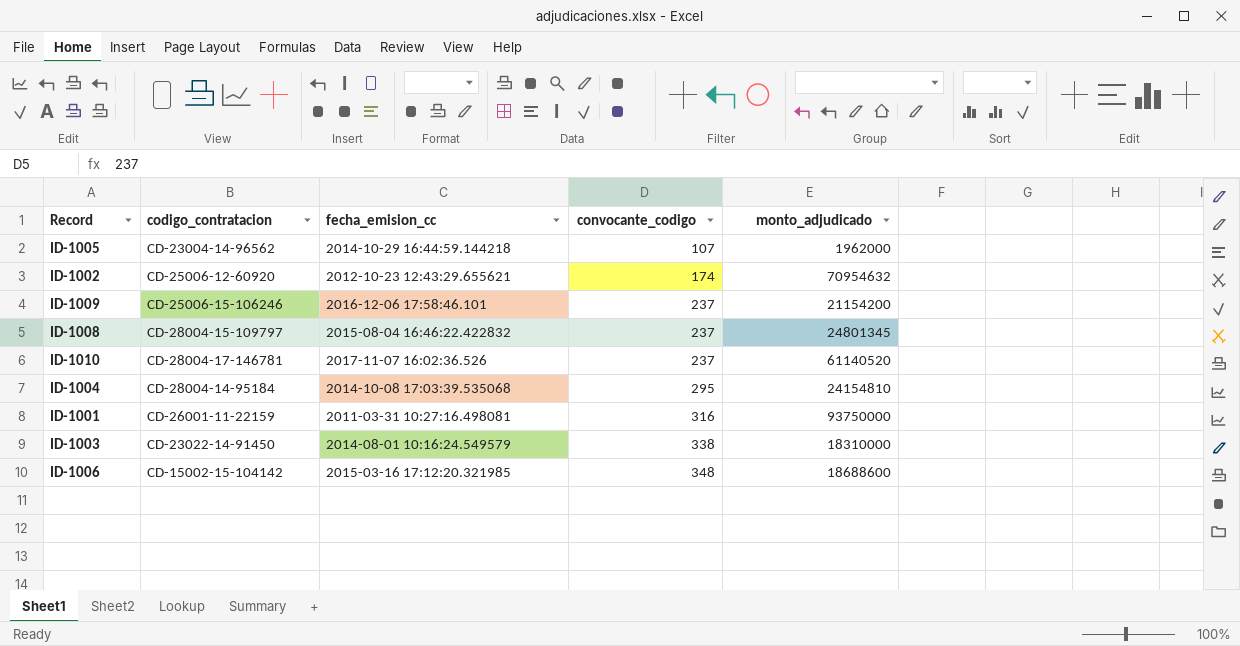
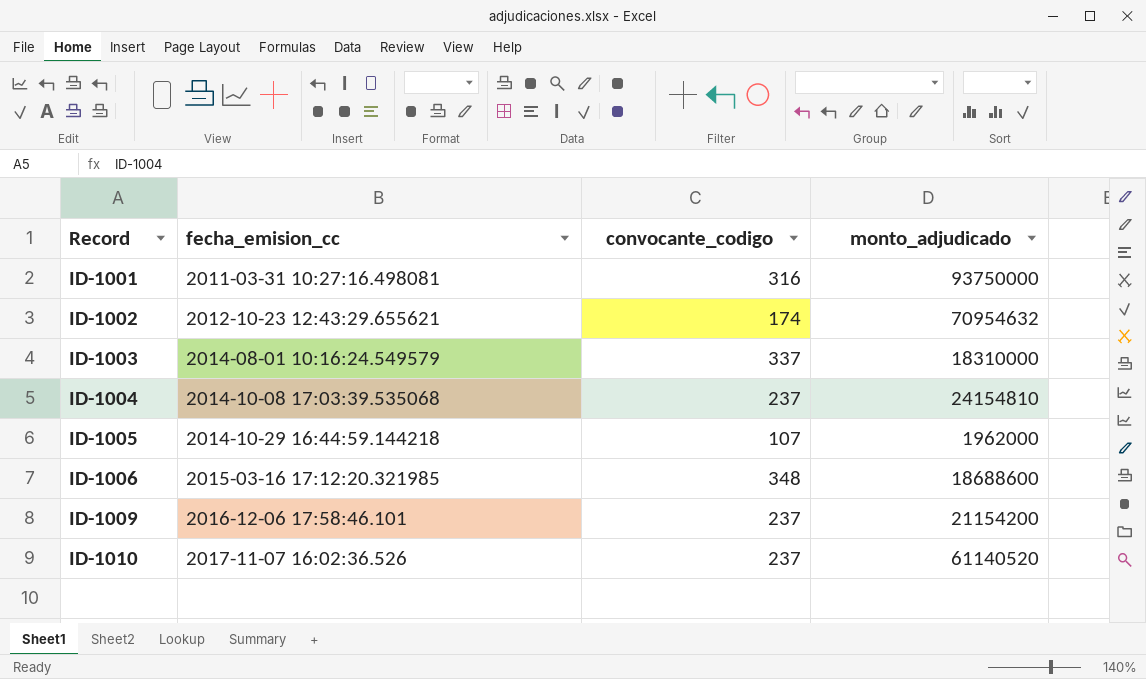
row order: convocante_codigo ascending -> Record ascending
column codigo_contratacion | position: 2 -> none
row ID-1008: CD-28004-15-109797 | 2015-08-04 16:46:22.422832 | 237 | 24801345 -> none
ID-1003 | convocante_codigo: 338 -> 337
ID-1004 | convocante_codigo: 295 -> 237

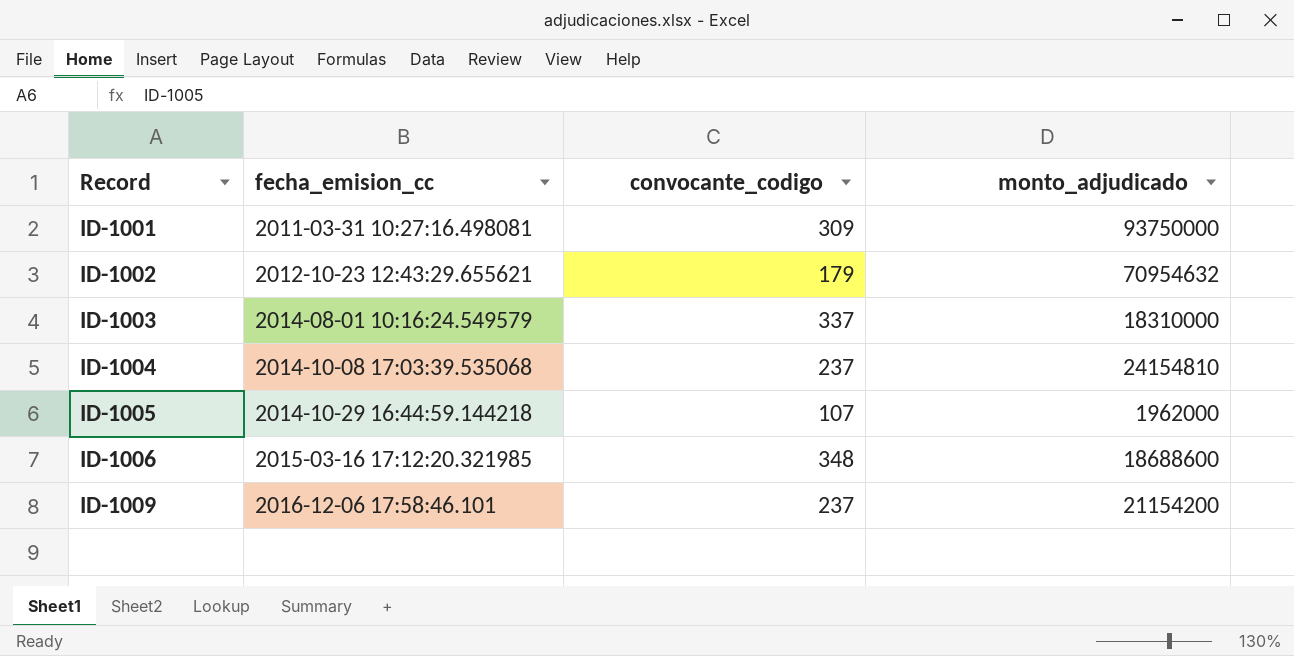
row ID-1010: 2017-11-07 16:02:36.526 | 237 | 61140520 -> none
ID-1001 | convocante_codigo: 316 -> 309
ID-1002 | convocante_codigo: 174 -> 179

